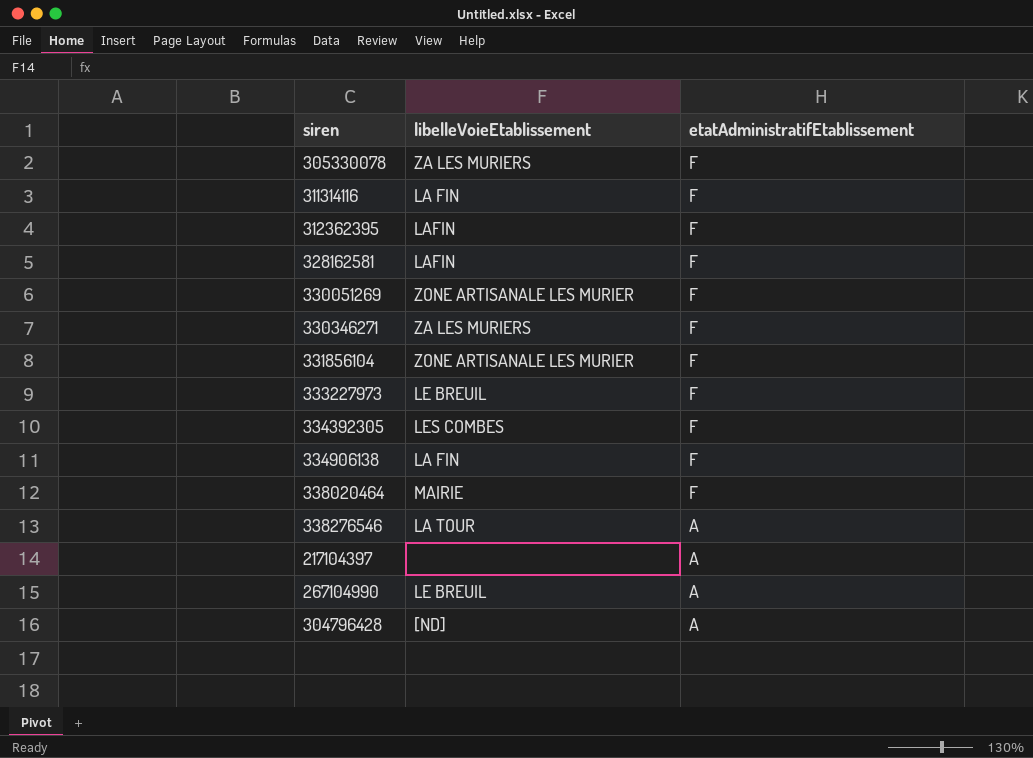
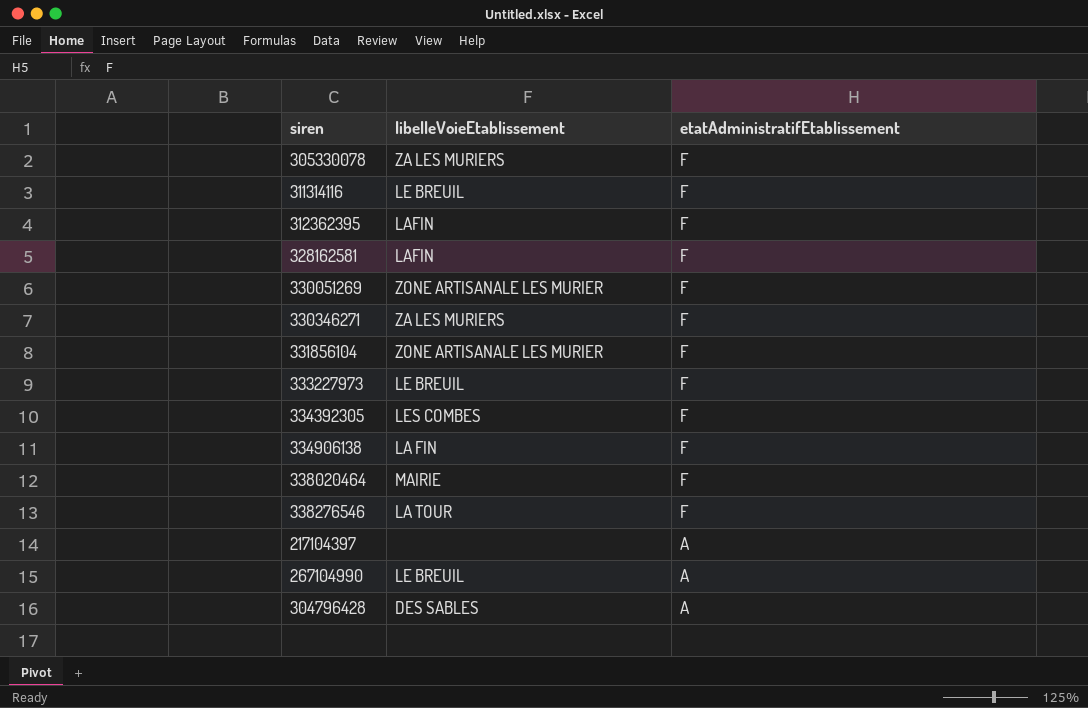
311314116 | libelleVoieEtablissement: LA FIN -> LE BREUIL
338276546 | etatAdministratifEtablissement: A -> F
304796428 | libelleVoieEtablissement: [ND] -> DES SABLES

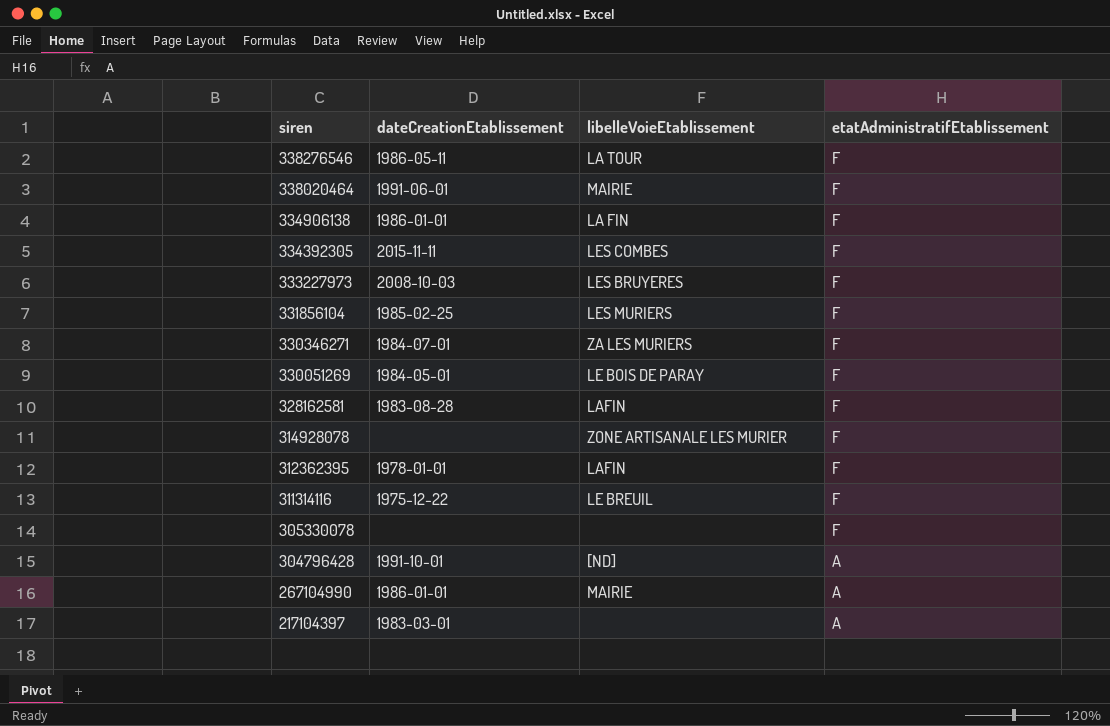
row order: etatAdministratifEtablissement descending -> siren descending
column dateCreationEtablissement | position: none -> 2
333227973 | libelleVoieEtablissement: LE BREUIL -> LES BRUYERES
331856104 | libelleVoieEtablissement: ZONE ARTISANALE LES MURIER -> LES MURIERS
330051269 | libelleVoieEtablissement: ZONE ARTISANALE LES MURIER -> LE BOIS DE PARAY
row 314928078: none -> none | ZONE ARTISANALE LES MURIER | F
305330078 | libelleVoieEtablissement: ZA LES MURIERS -> none
304796428 | libelleVoieEtablissement: DES SABLES -> [ND]
267104990 | libelleVoieEtablissement: LE BREUIL -> MAIRIE

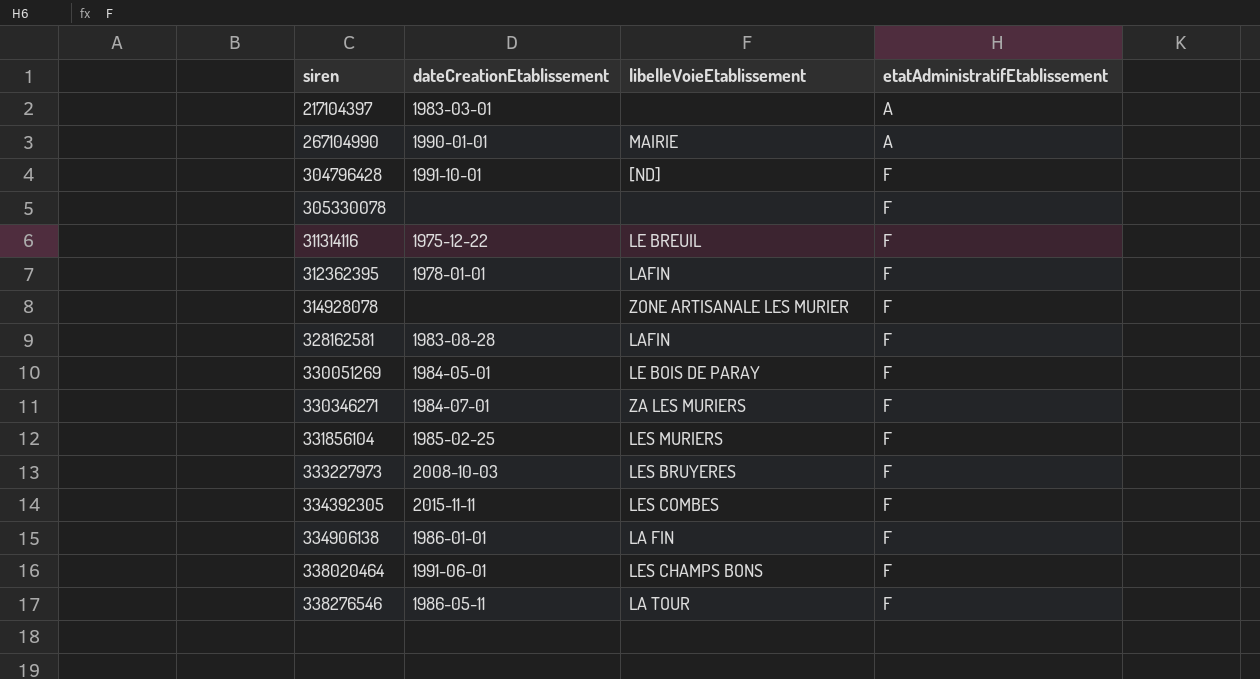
row order: siren descending -> siren ascending
267104990 | dateCreationEtablissement: 1986-01-01 -> 1990-01-01
304796428 | etatAdministratifEtablissement: A -> F
338020464 | libelleVoieEtablissement: MAIRIE -> LES CHAMPS BONS

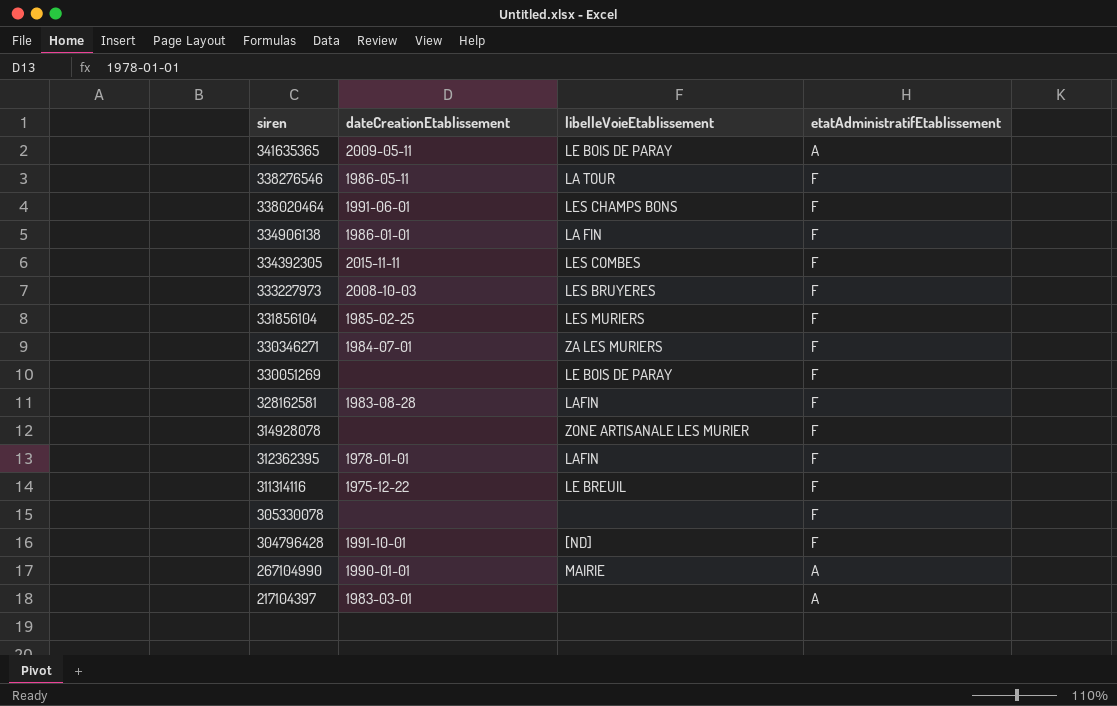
row order: siren ascending -> siren descending
row 341635365: none -> 2009-05-11 | LE BOIS DE PARAY | A
330051269 | dateCreationEtablissement: 1984-05-01 -> none

